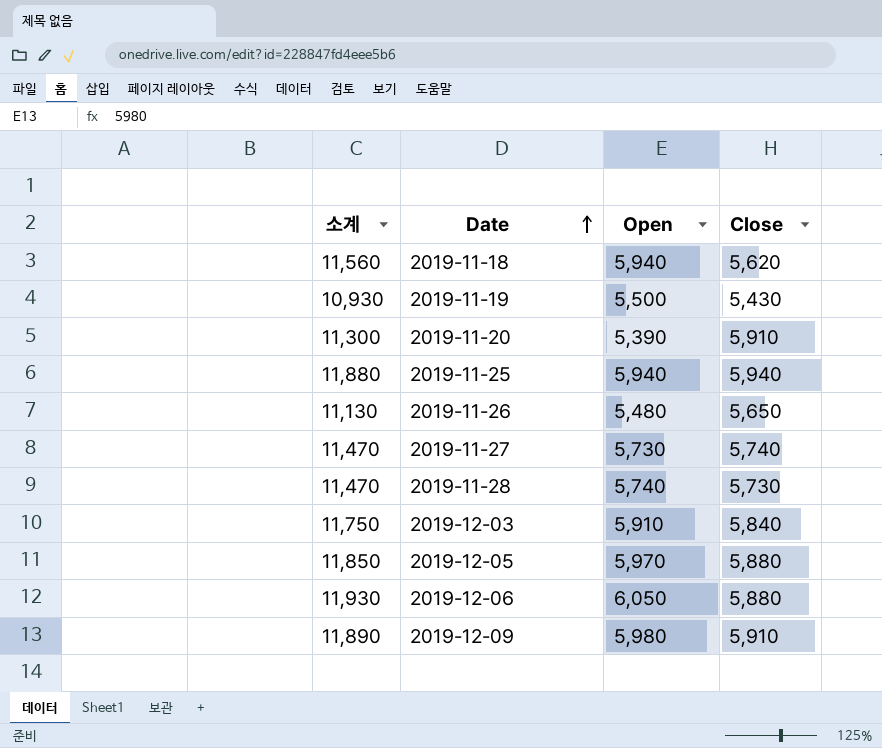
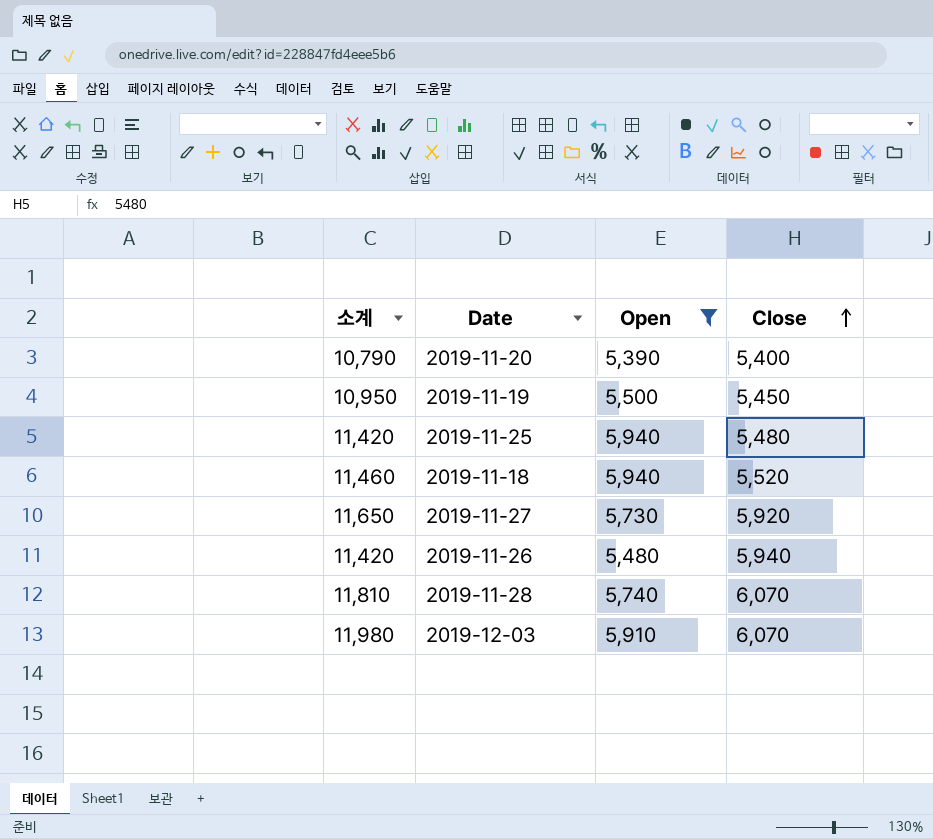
filter: none -> Open <= 5,940
row order: Date ascending -> Close ascending
2019-11-20 | 소계: 11,300 -> 10,790
2019-11-20 | Close: 5,910 -> 5,400
2019-11-19 | 소계: 10,930 -> 10,950
2019-11-19 | Close: 5,430 -> 5,450
2019-11-25 | 소계: 11,880 -> 11,420
2019-11-25 | Close: 5,940 -> 5,480
2019-11-18 | 소계: 11,560 -> 11,460
2019-11-18 | Close: 5,620 -> 5,520
2019-11-27 | 소계: 11,470 -> 11,650
2019-11-27 | Close: 5,740 -> 5,920
2019-11-26 | 소계: 11,130 -> 11,420
2019-11-26 | Close: 5,650 -> 5,940
2019-11-28 | 소계: 11,470 -> 11,810
2019-11-28 | Close: 5,730 -> 6,070
2019-12-03 | 소계: 11,750 -> 11,980
2019-12-03 | Close: 5,840 -> 6,070

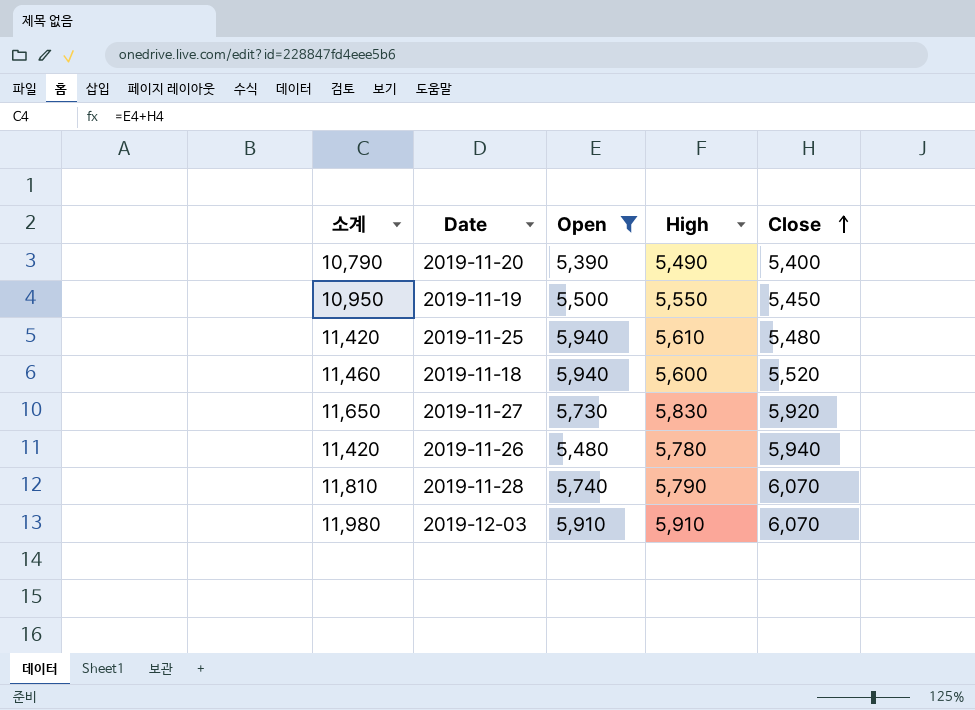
column High | position: none -> 4

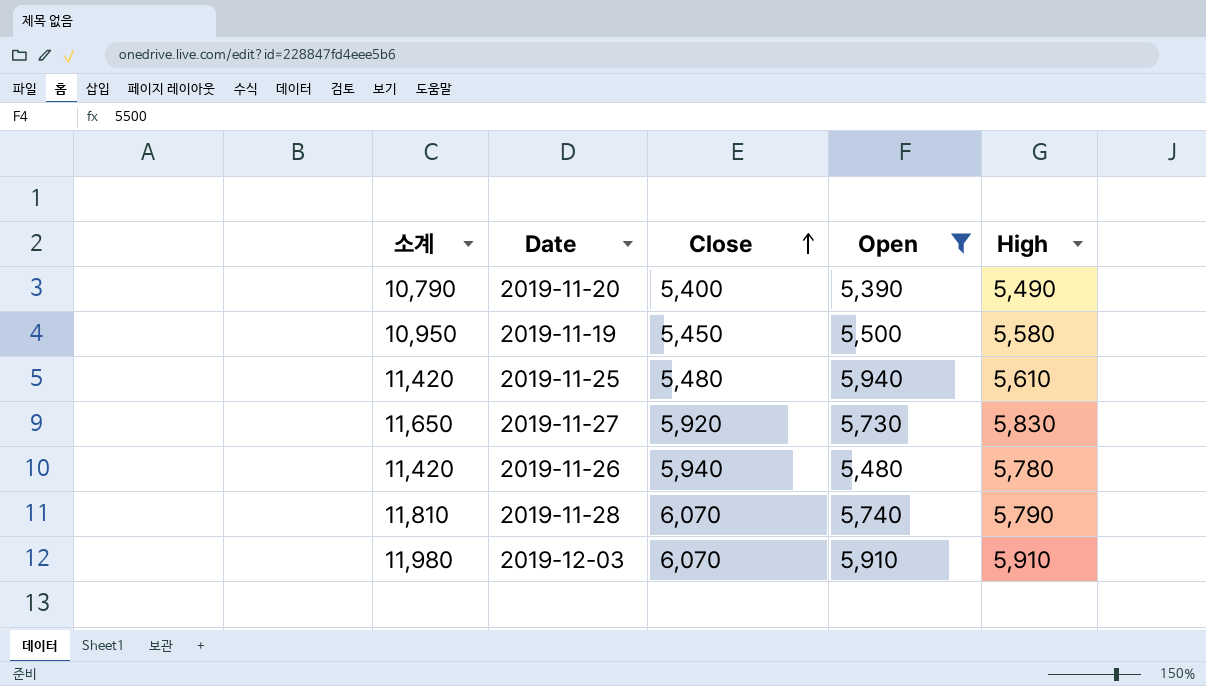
column Close | position: 5 -> 3
row 2019-11-18: 11,460 | 5,940 | 5,600 | 5,520 -> none
2019-11-19 | High: 5,550 -> 5,580

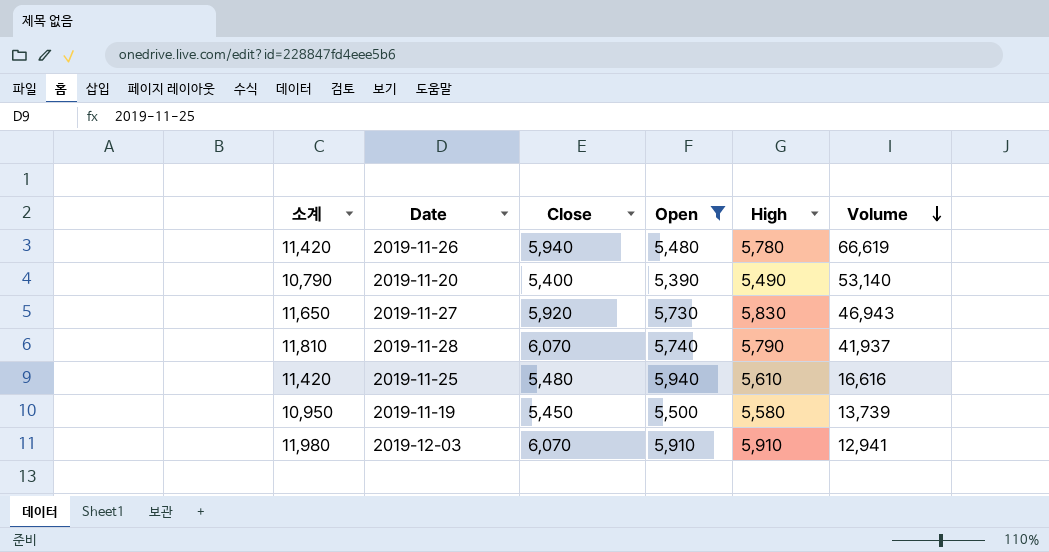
row order: Close ascending -> Volume descending
column Volume | position: none -> 6

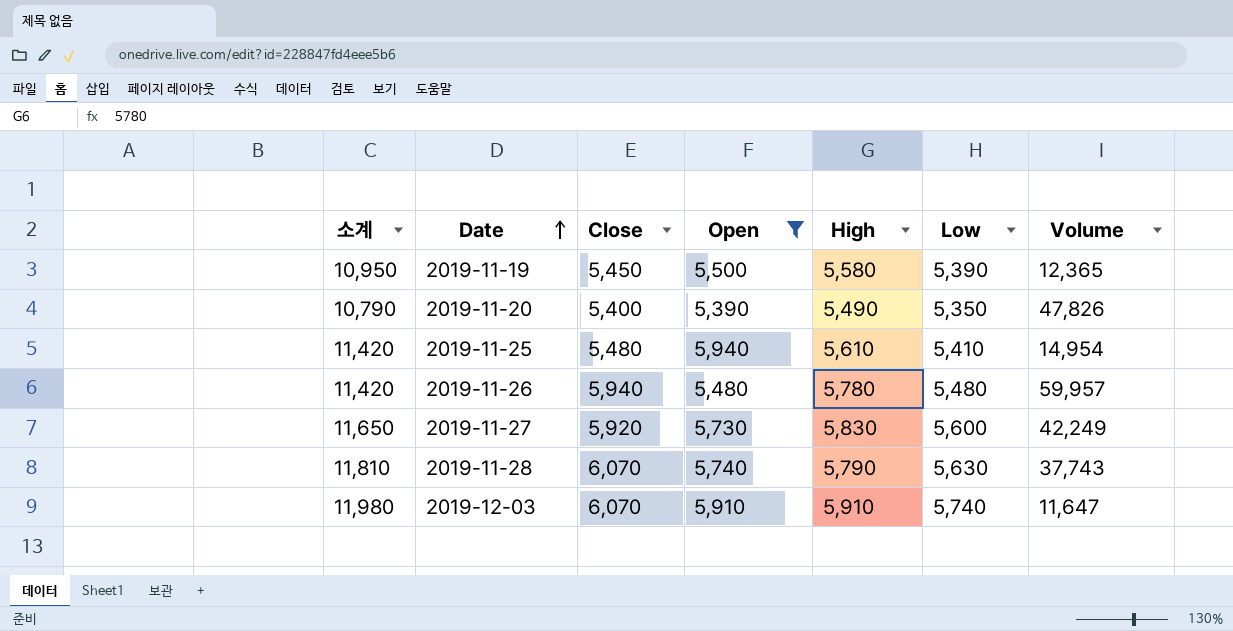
row order: Volume descending -> Date ascending
column Low | position: none -> 6
2019-11-19 | Volume: 13,739 -> 12,365
2019-11-20 | Volume: 53,140 -> 47,826
2019-11-25 | Volume: 16,616 -> 14,954
2019-11-26 | Volume: 66,619 -> 59,957
2019-11-27 | Volume: 46,943 -> 42,249
2019-11-28 | Volume: 41,937 -> 37,743
2019-12-03 | Volume: 12,941 -> 11,647

